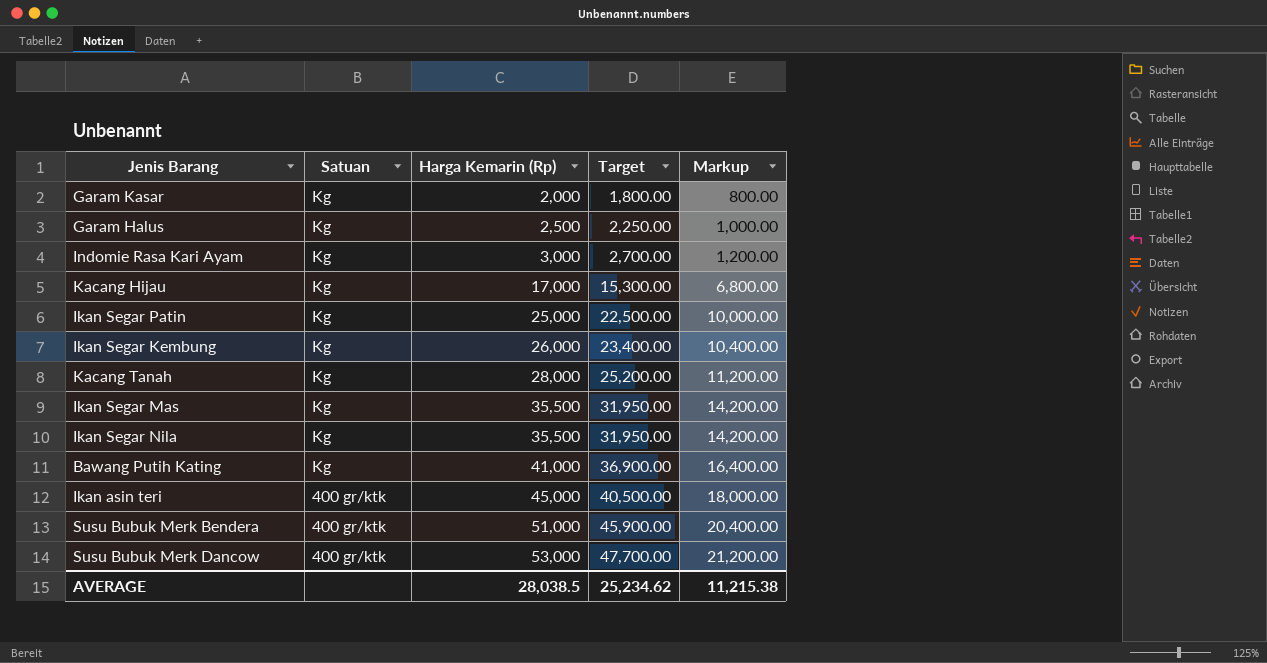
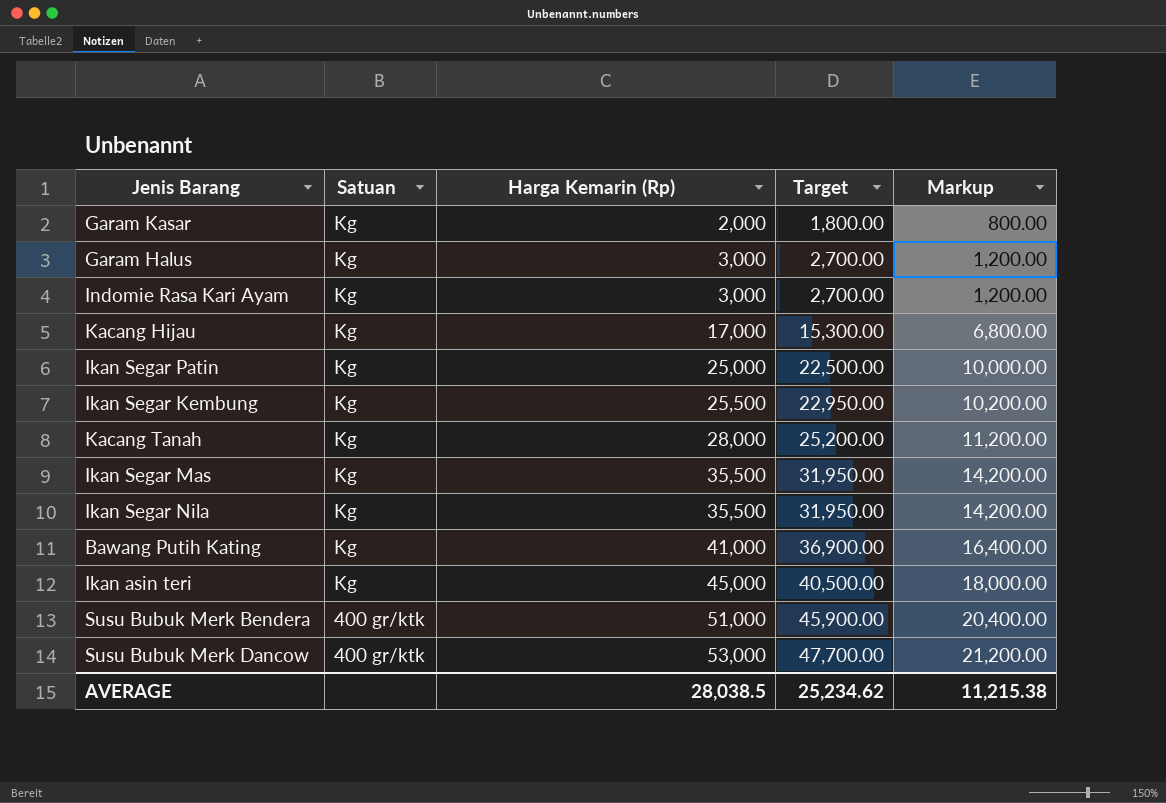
Garam Halus | Harga Kemarin (Rp): 2,500 -> 3,000
Garam Halus | Target: 2,250.00 -> 2,700.00
Garam Halus | Markup: 1,000.00 -> 1,200.00
Ikan Segar Kembung | Harga Kemarin (Rp): 26,000 -> 25,500
Ikan Segar Kembung | Target: 23,400.00 -> 22,950.00
Ikan Segar Kembung | Markup: 10,400.00 -> 10,200.00
Ikan asin teri | Satuan: 400 gr/ktk -> Kg

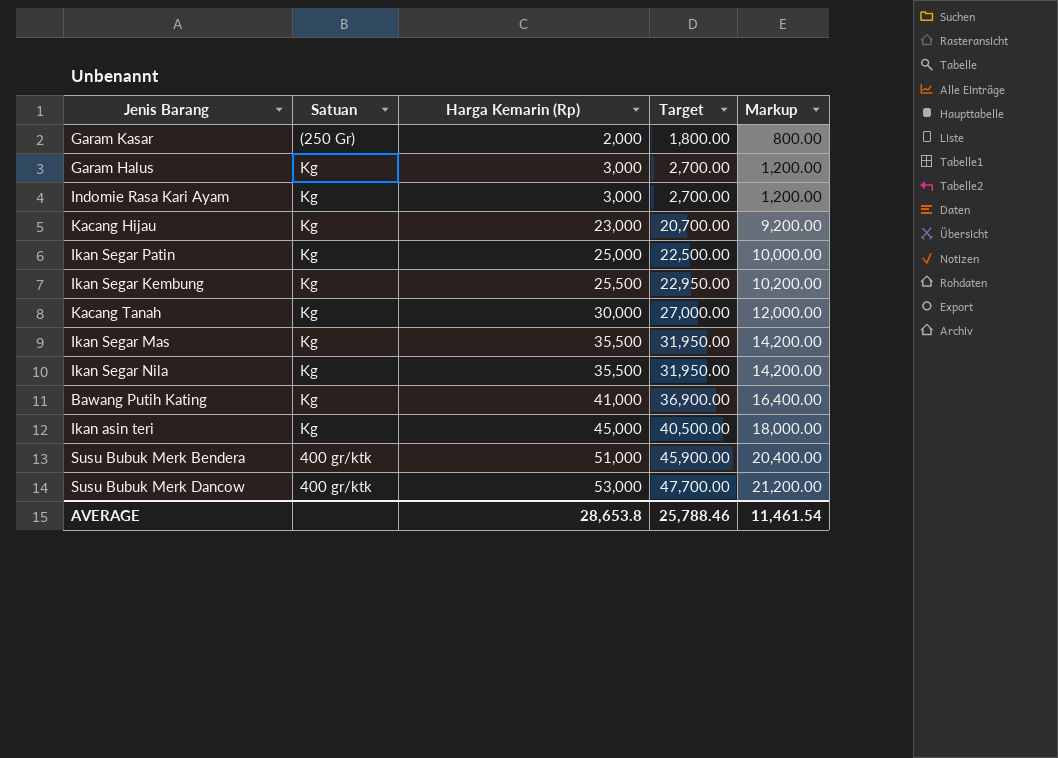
Garam Kasar | Satuan: Kg -> (250 Gr)
Kacang Hijau | Harga Kemarin (Rp): 17,000 -> 23,000
Kacang Hijau | Target: 15,300.00 -> 20,700.00
Kacang Hijau | Markup: 6,800.00 -> 9,200.00
Kacang Tanah | Harga Kemarin (Rp): 28,000 -> 30,000
Kacang Tanah | Target: 25,200.00 -> 27,000.00
Kacang Tanah | Markup: 11,200.00 -> 12,000.00
AVERAGE | Harga Kemarin (Rp): 28,038.5 -> 28,653.8
AVERAGE | Target: 25,234.62 -> 25,788.46
AVERAGE | Markup: 11,215.38 -> 11,461.54

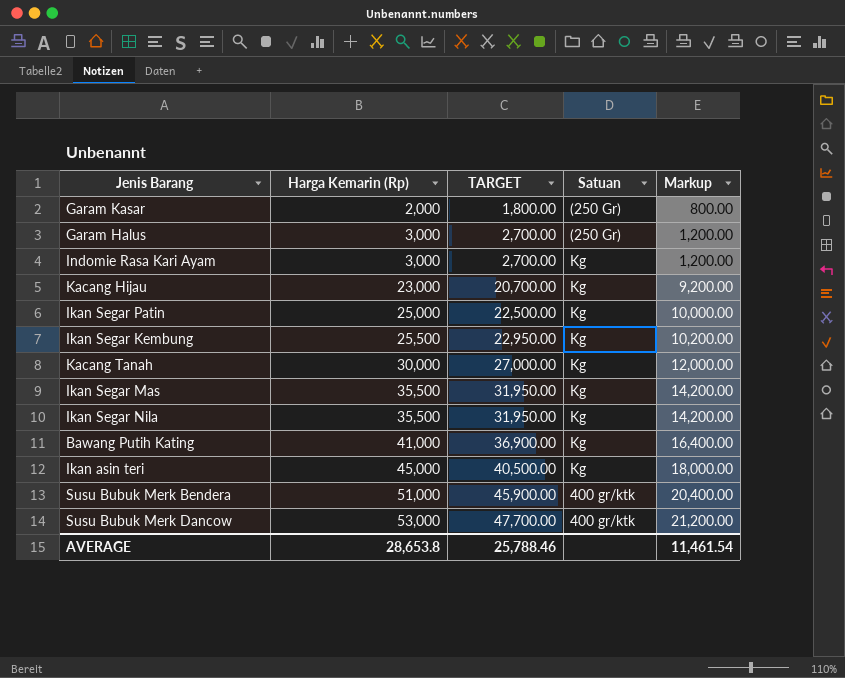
column name: Target -> TARGET
column Satuan | position: 2 -> 4
Garam Halus | Satuan: Kg -> (250 Gr)

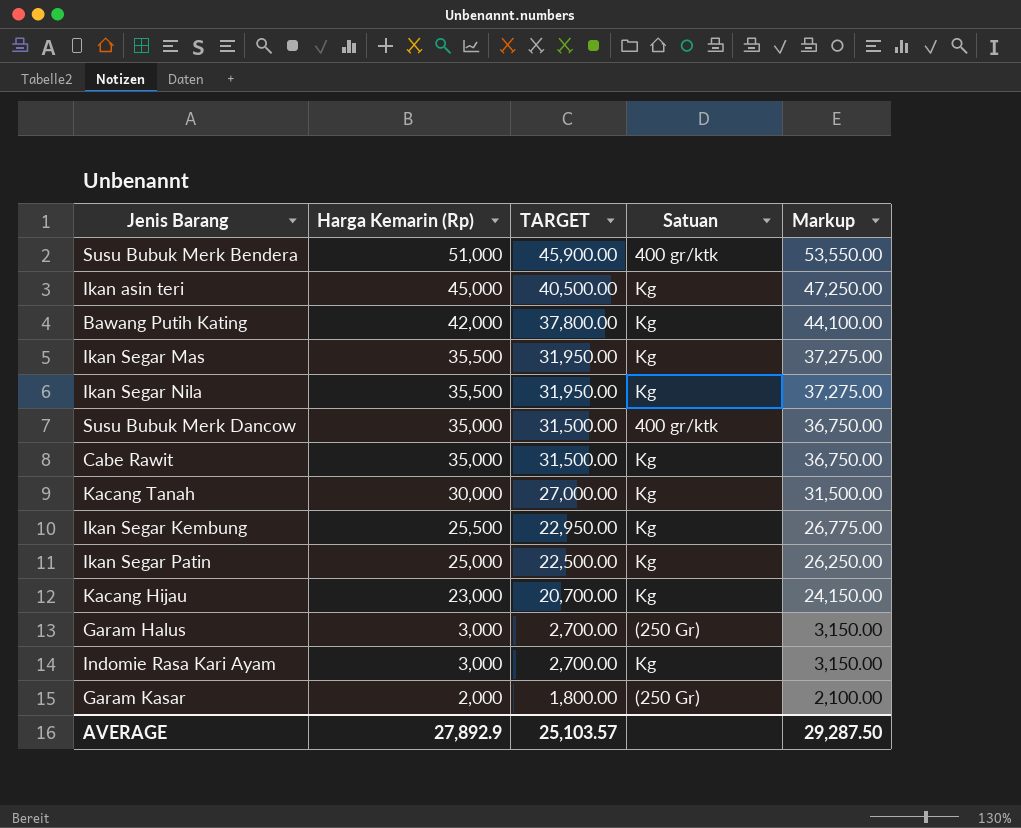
row order: Harga Kemarin (Rp) ascending -> Harga Kemarin (Rp) descending
column Markup | formula: [Harga Kemarin (Rp)] * 0.4 -> [Harga Kemarin (Rp)] * 1.05
Bawang Putih Kating | Harga Kemarin (Rp): 41,000 -> 42,000
Bawang Putih Kating | TARGET: 36,900.00 -> 37,800.00
Susu Bubuk Merk Dancow | Harga Kemarin (Rp): 53,000 -> 35,000
Susu Bubuk Merk Dancow | TARGET: 47,700.00 -> 31,500.00
row Cabe Rawit: none -> 35,000 | 31,500.00 | Kg | 36,750.00
AVERAGE | Harga Kemarin (Rp): 28,653.8 -> 27,892.9
AVERAGE | TARGET: 25,788.46 -> 25,103.57
AVERAGE | Markup: 11,461.54 -> 29,287.50

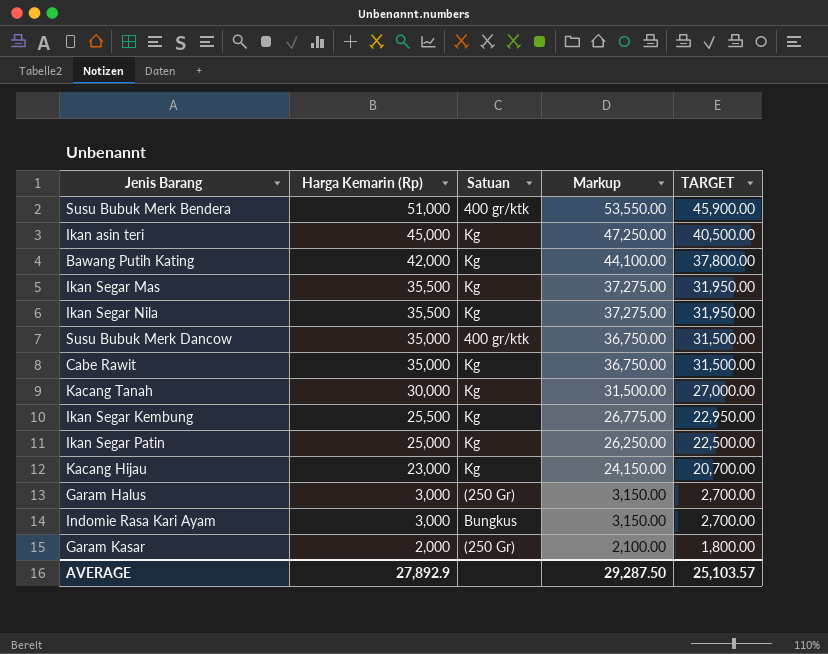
column TARGET | position: 3 -> 5
Indomie Rasa Kari Ayam | Satuan: Kg -> Bungkus

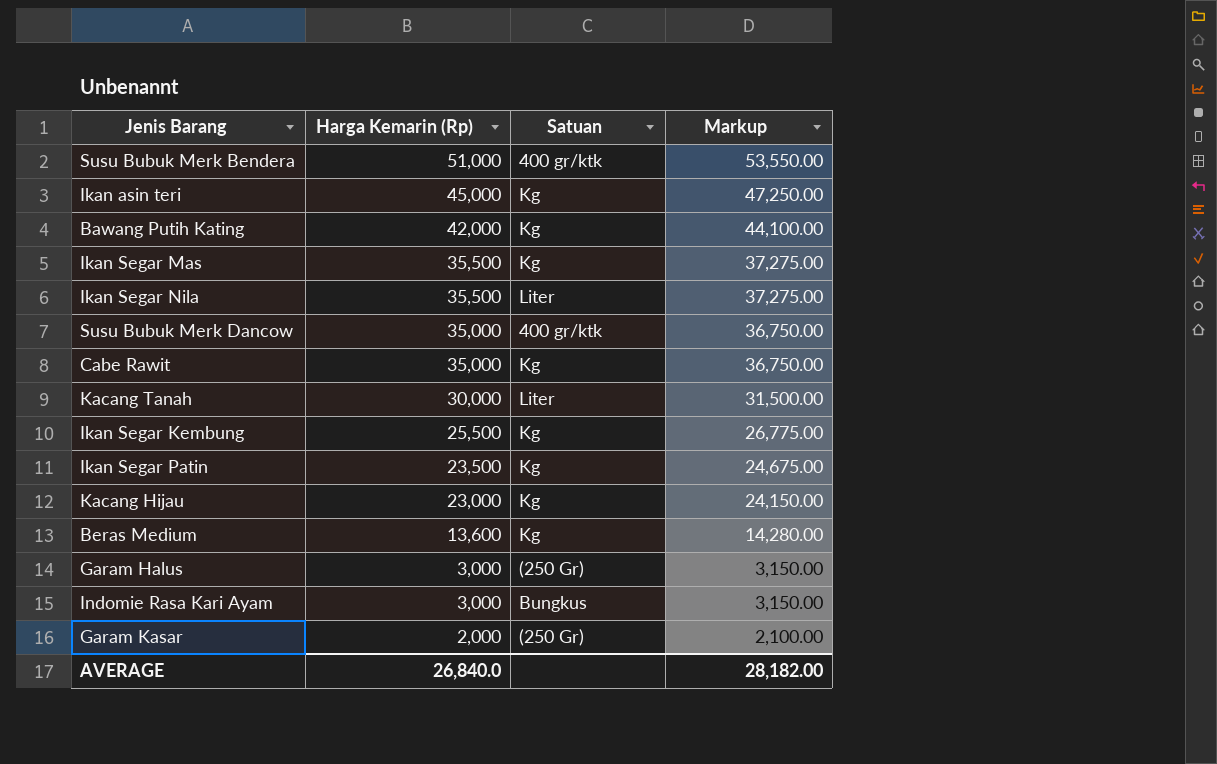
column TARGET | formula: [Harga Kemarin (Rp)] * 0.9 -> none
Ikan Segar Nila | Satuan: Kg -> Liter
Kacang Tanah | Satuan: Kg -> Liter
Ikan Segar Patin | Harga Kemarin (Rp): 25,000 -> 23,500
Ikan Segar Patin | Markup: 26,250.00 -> 24,675.00
row Beras Medium: none -> 13,600 | Kg | 14,280.00
AVERAGE | Harga Kemarin (Rp): 27,892.9 -> 26,840.0
AVERAGE | Markup: 29,287.50 -> 28,182.00

